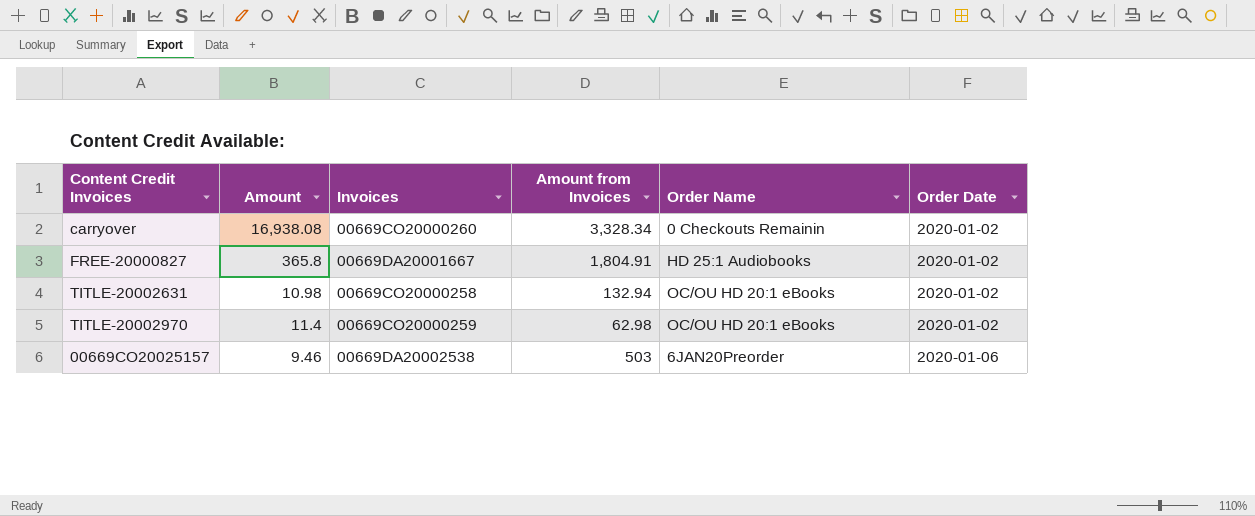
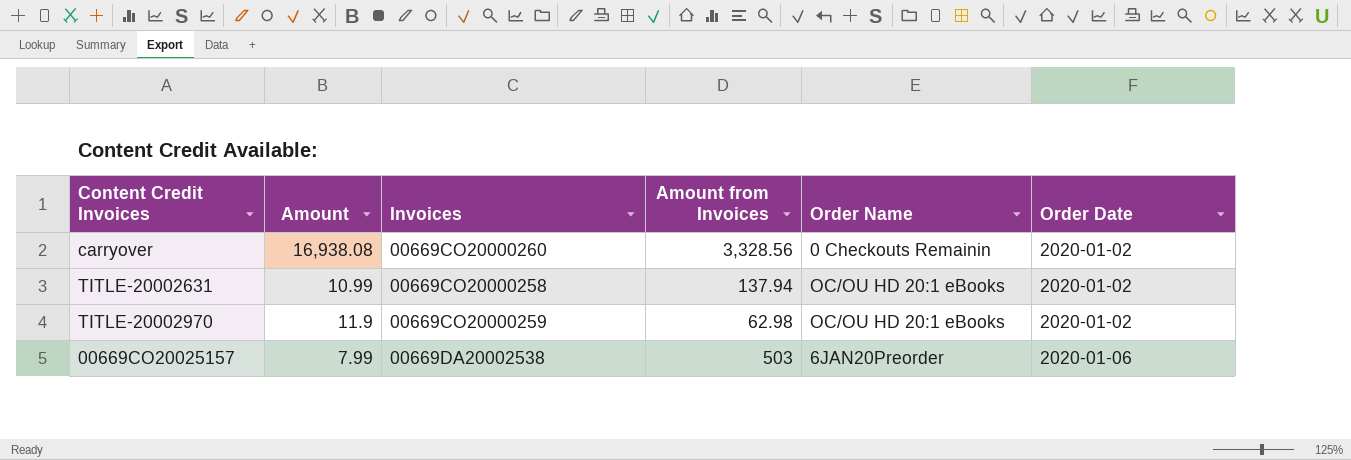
row FREE-20000827: 365.8 | 00669DA20001667 | 1,804.91 | HD 25:1 Audiobooks | 2020-01-02 -> none
carryover | Amount from Invoices: 3,328.34 -> 3,328.56
TITLE-20002631 | Amount: 10.98 -> 10.99
TITLE-20002631 | Amount from Invoices: 132.94 -> 137.94
TITLE-20002970 | Amount: 11.4 -> 11.9
00669CO20025157 | Amount: 9.46 -> 7.99

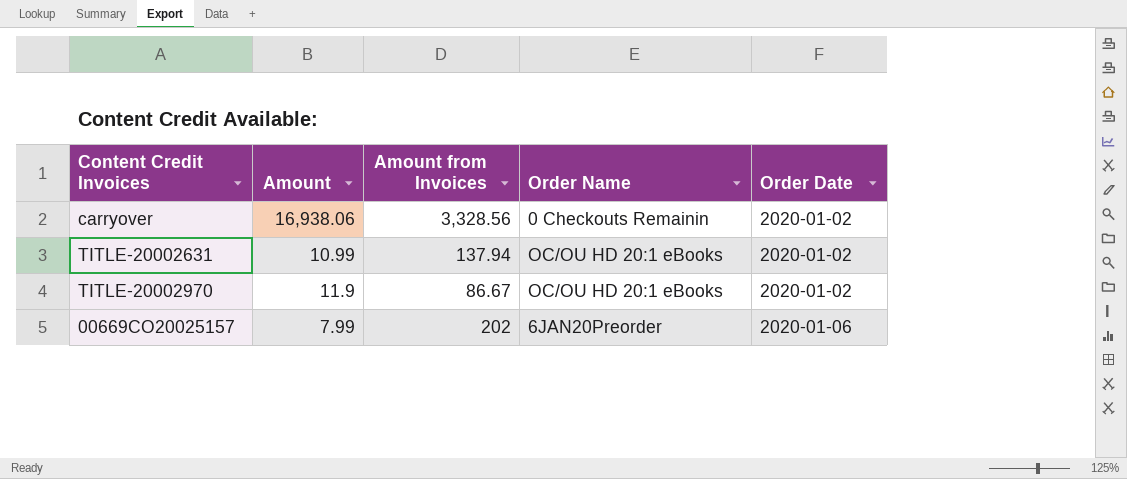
column Invoices | position: 3 -> none
carryover | Amount: 16,938.08 -> 16,938.06
TITLE-20002970 | Amount from Invoices: 62.98 -> 86.67
00669CO20025157 | Amount from Invoices: 503 -> 202

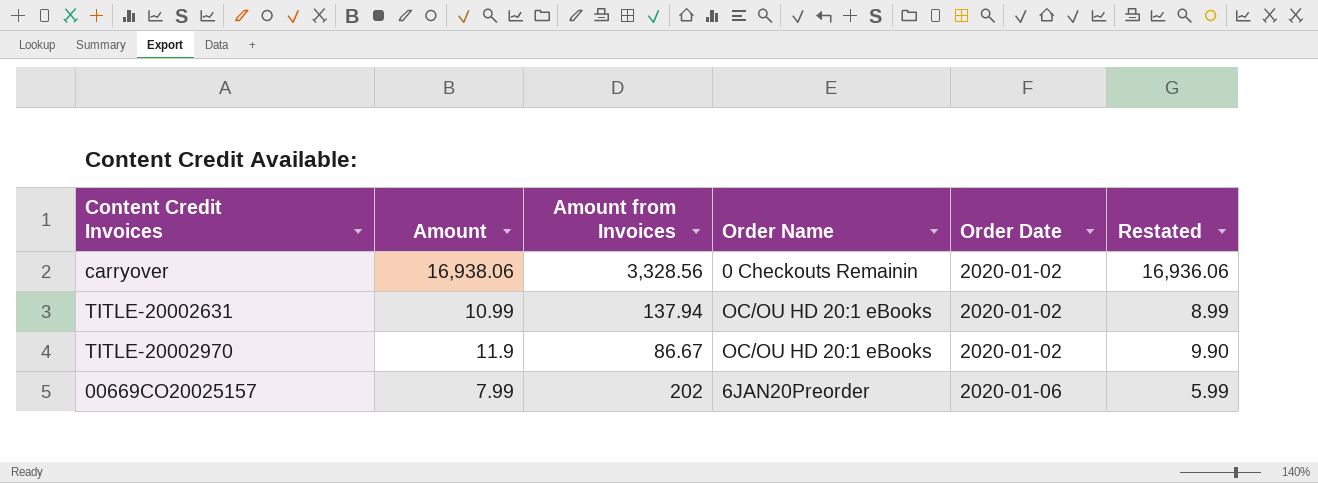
column Restated | formula: none -> [Amount] - 2

